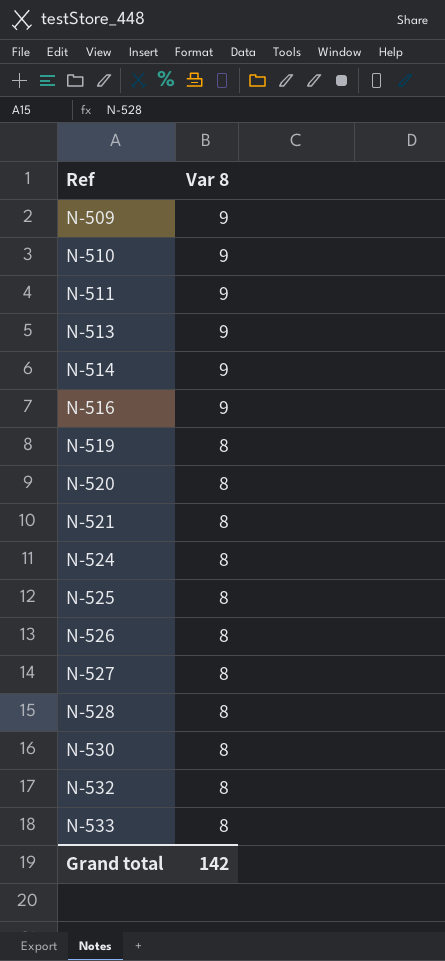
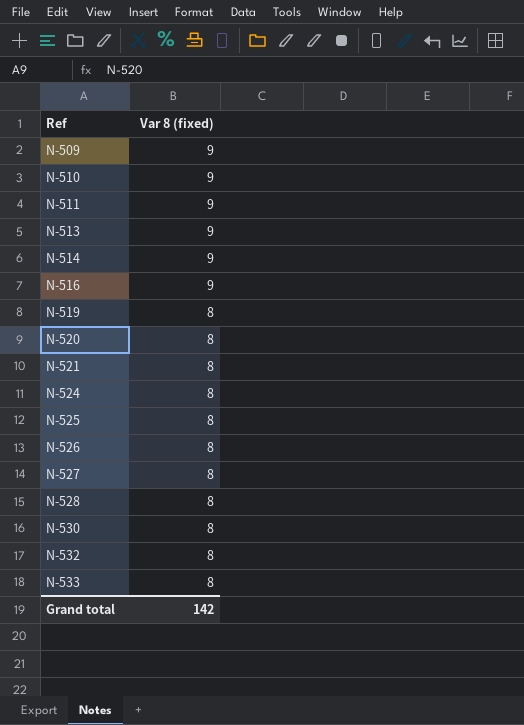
column name: Var 8 -> Var 8 (fixed)

